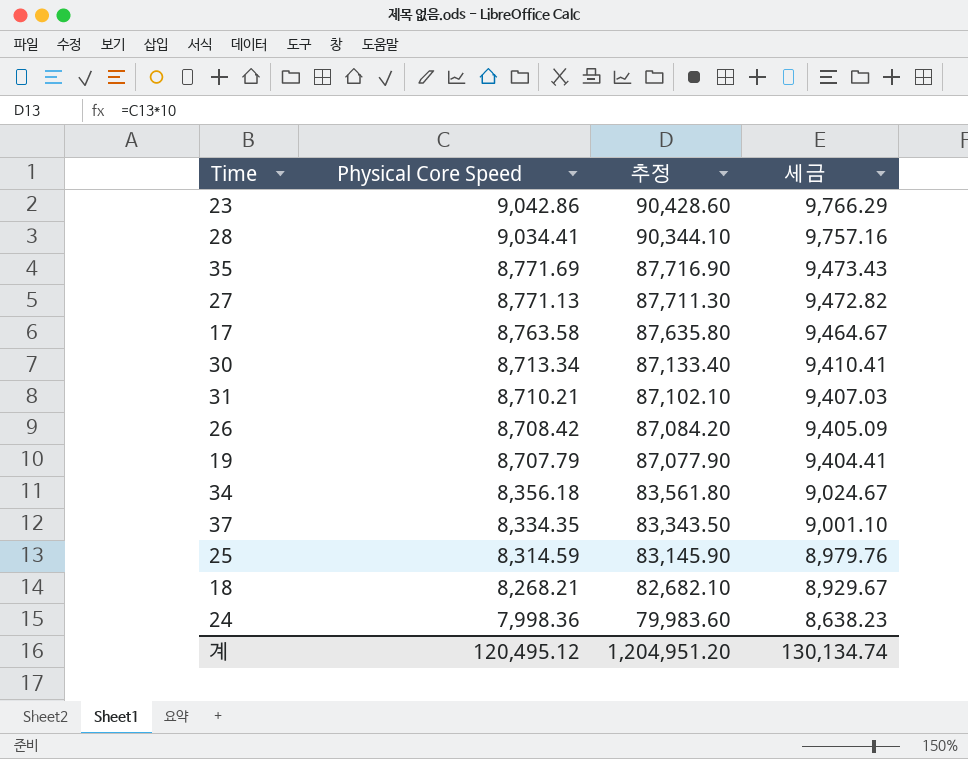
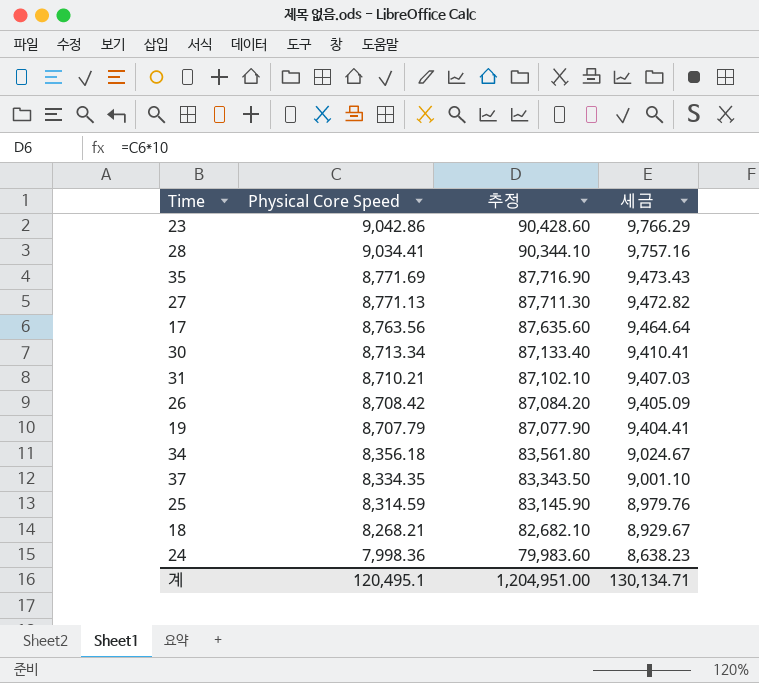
17 | Physical Core Speed: 8,763.58 -> 8,763.56
17 | 추정: 87,635.80 -> 87,635.60
17 | 세금: 9,464.67 -> 9,464.64
계 | Physical Core Speed: 120,495.12 -> 120,495.1
계 | 추정: 1,204,951.20 -> 1,204,951.00
계 | 세금: 130,134.74 -> 130,134.71

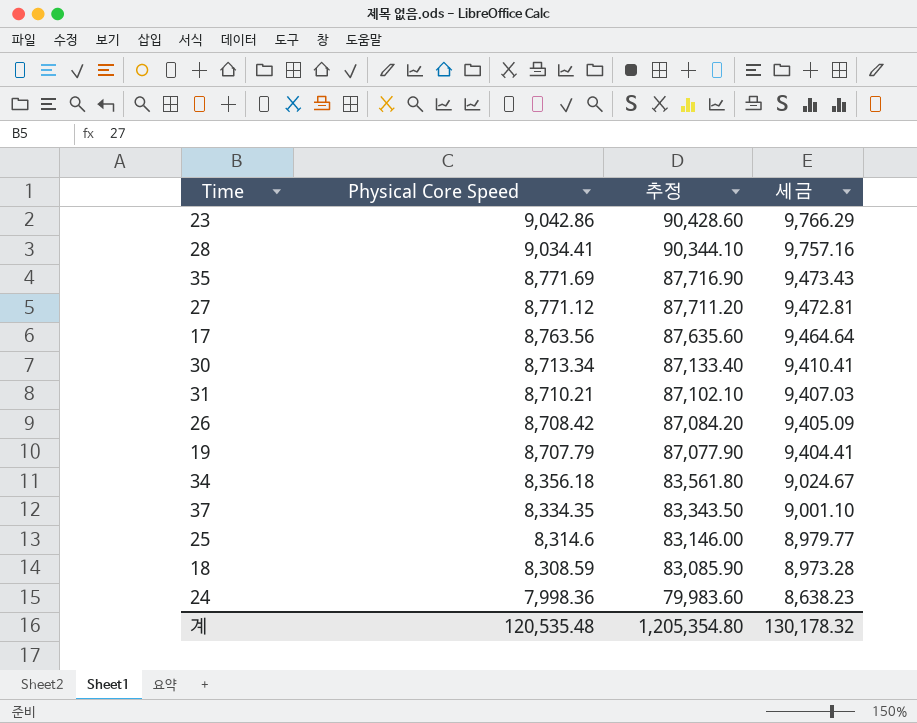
27 | Physical Core Speed: 8,771.13 -> 8,771.12
27 | 추정: 87,711.30 -> 87,711.20
27 | 세금: 9,472.82 -> 9,472.81
25 | Physical Core Speed: 8,314.59 -> 8,314.6
25 | 추정: 83,145.90 -> 83,146.00
25 | 세금: 8,979.76 -> 8,979.77
18 | Physical Core Speed: 8,268.21 -> 8,308.59
18 | 추정: 82,682.10 -> 83,085.90
18 | 세금: 8,929.67 -> 8,973.28
계 | Physical Core Speed: 120,495.1 -> 120,535.48
계 | 추정: 1,204,951.00 -> 1,205,354.80
계 | 세금: 130,134.71 -> 130,178.32

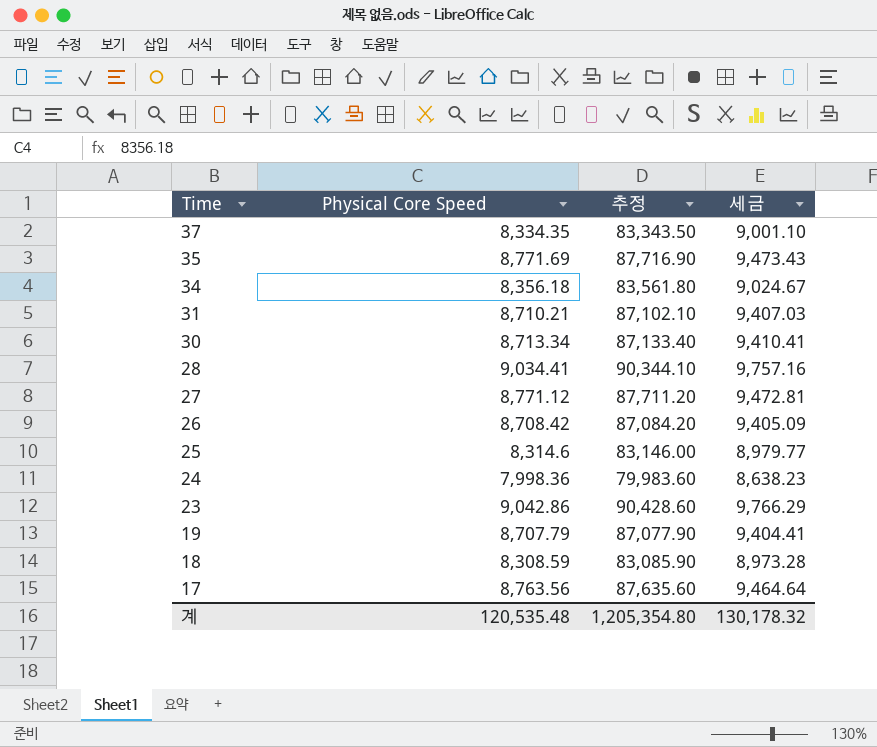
row order: Physical Core Speed descending -> Time descending

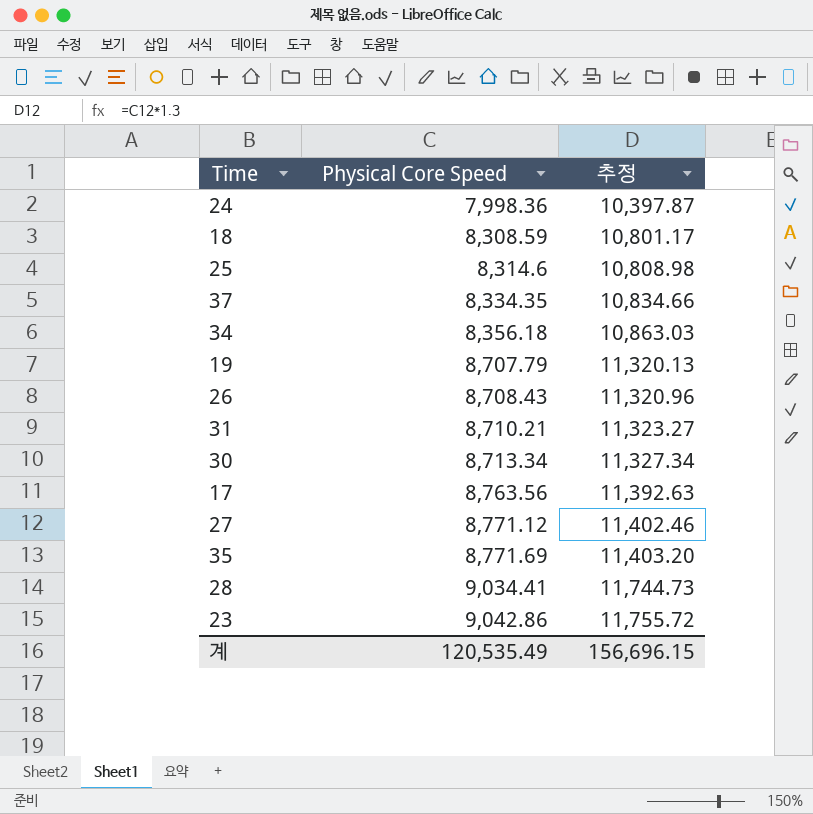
row order: Time descending -> Physical Core Speed ascending
column 세금 | formula: [Physical Core Speed] * 1.08 -> none
column 추정 | formula: [Physical Core Speed] * 10 -> [Physical Core Speed] * 1.3
26 | Physical Core Speed: 8,708.42 -> 8,708.43
계 | Physical Core Speed: 120,535.48 -> 120,535.49
계 | 추정: 1,205,354.80 -> 156,696.15

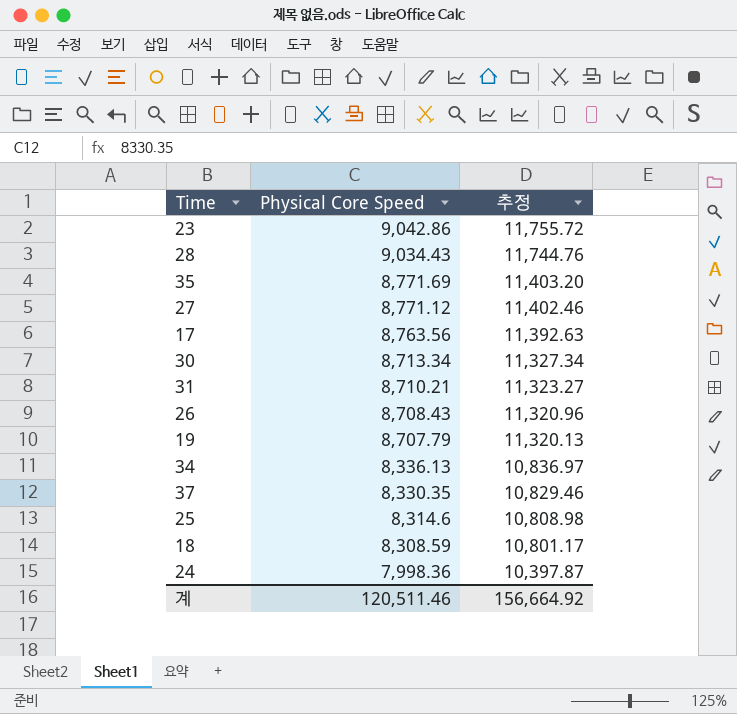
row order: Physical Core Speed ascending -> Physical Core Speed descending
28 | Physical Core Speed: 9,034.41 -> 9,034.43
28 | 추정: 11,744.73 -> 11,744.76
34 | Physical Core Speed: 8,356.18 -> 8,336.13
34 | 추정: 10,863.03 -> 10,836.97
37 | Physical Core Speed: 8,334.35 -> 8,330.35
37 | 추정: 10,834.66 -> 10,829.46
계 | Physical Core Speed: 120,535.49 -> 120,511.46
계 | 추정: 156,696.15 -> 156,664.92

